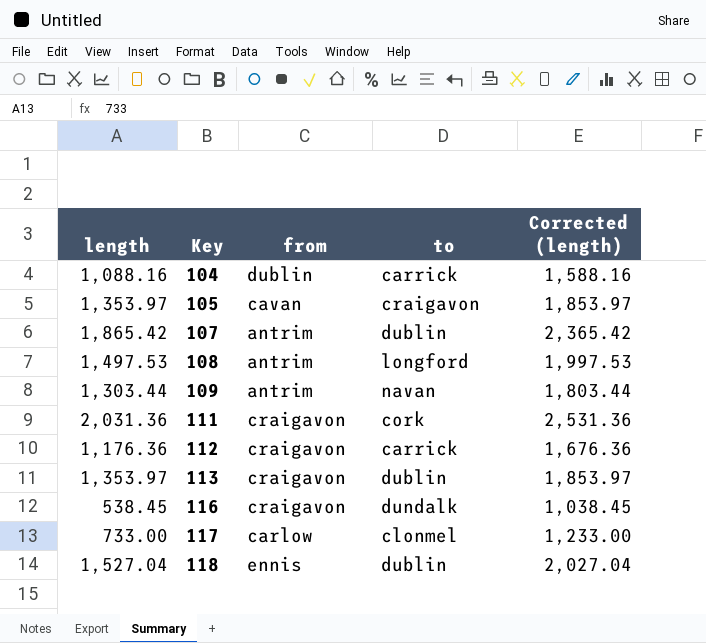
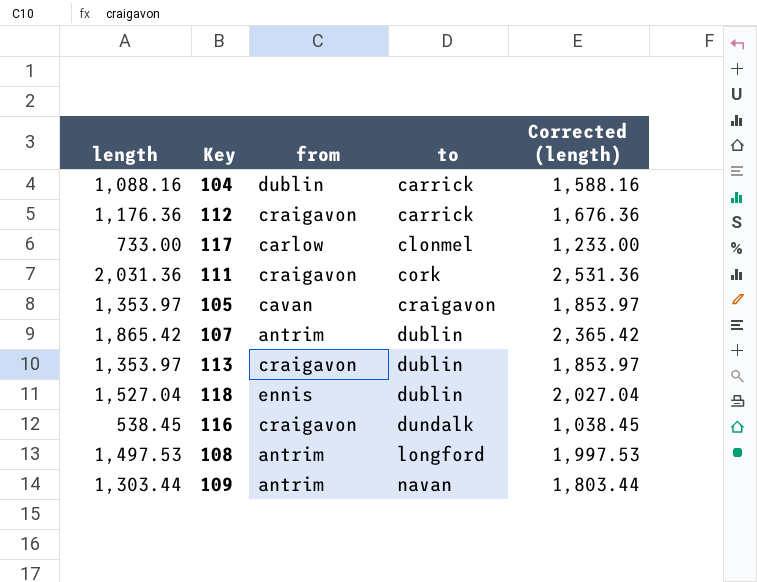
row order: Key ascending -> to ascending

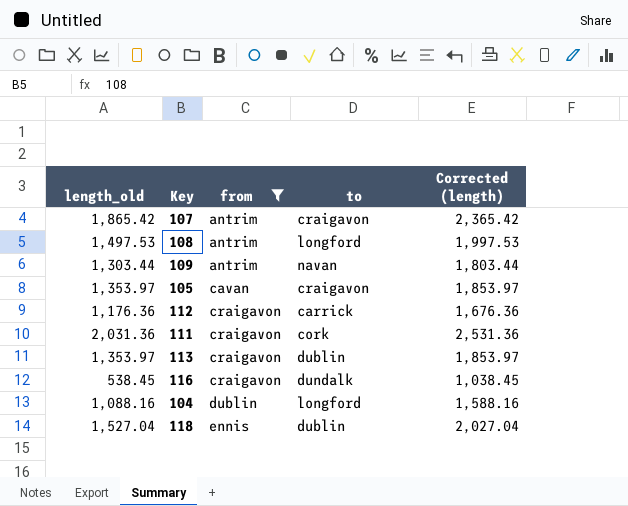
filter: none -> from != carlow
row order: to ascending -> from ascending
column name: length -> length_old
107 | to: dublin -> craigavon
104 | to: carrick -> longford

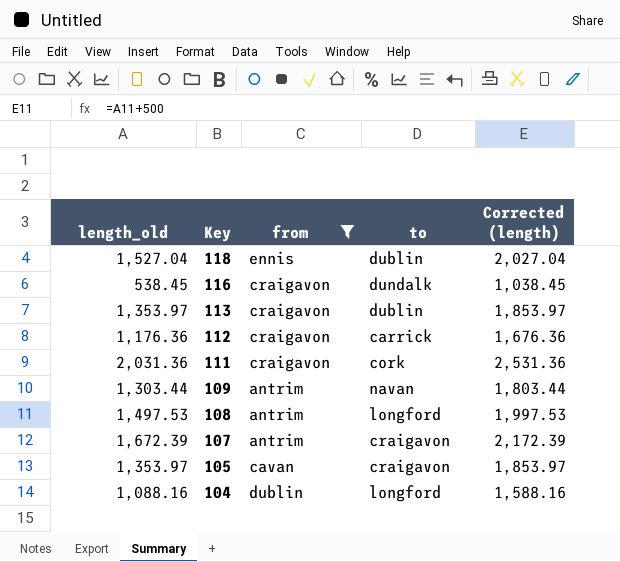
row order: from ascending -> Key descending
107 | length_old: 1,865.42 -> 1,672.39
107 | Corrected (length): 2,365.42 -> 2,172.39

